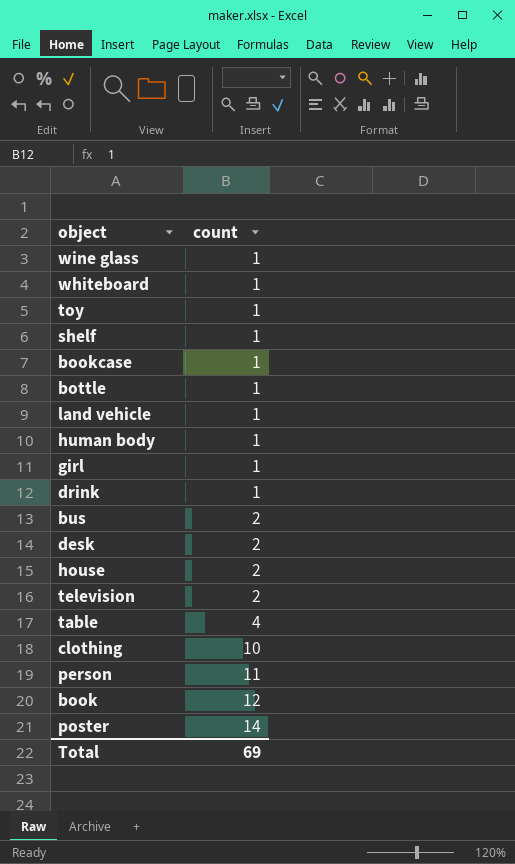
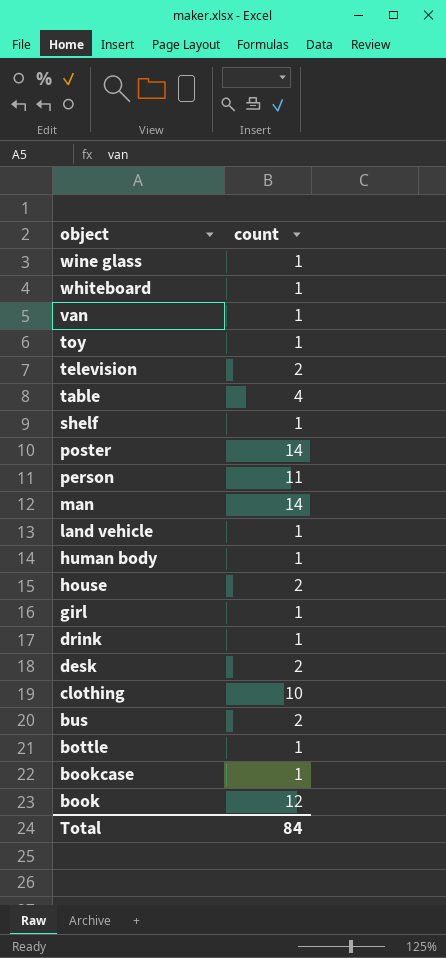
row order: count ascending -> object descending
row van: none -> 1
row man: none -> 14
Total | count: 69 -> 84

